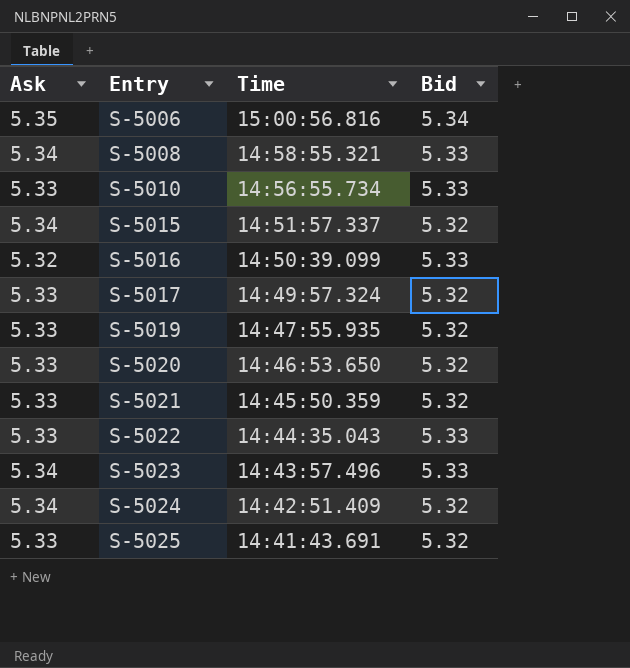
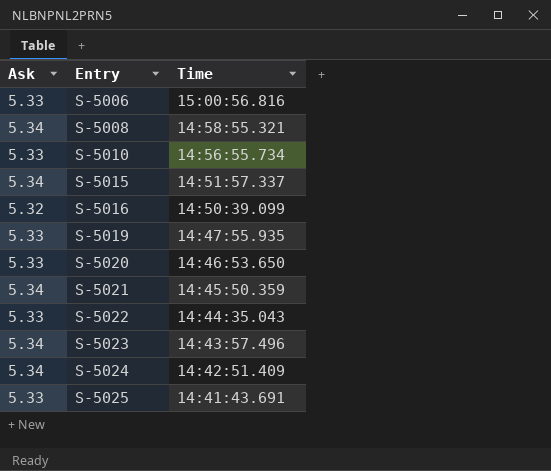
column Bid | position: 4 -> none
row S-5017: 5.33 | 14:49:57.324 | 5.32 -> none
S-5006 | Ask: 5.35 -> 5.33
S-5021 | Ask: 5.33 -> 5.34

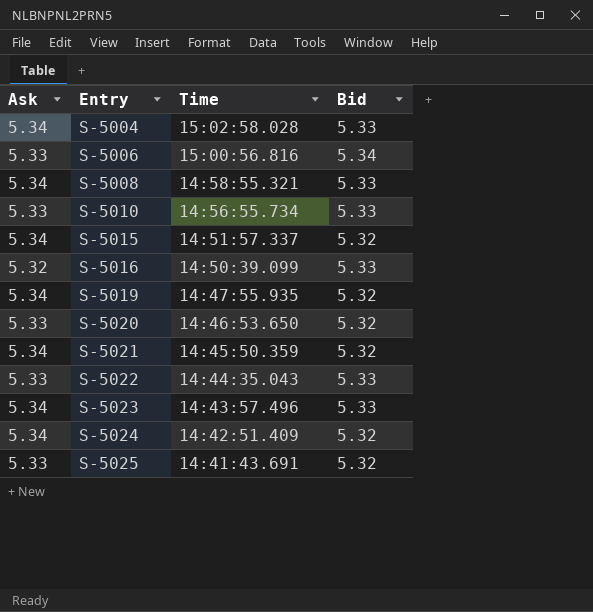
column Bid | position: none -> 4
row S-5004: none -> 5.34 | 15:02:58.028 | 5.33
S-5019 | Ask: 5.33 -> 5.34

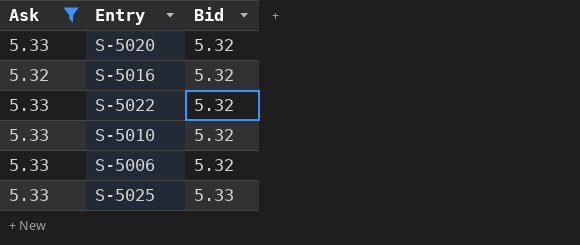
filter: none -> Ask != 5.34
row order: Entry ascending -> Bid ascending
column Time | position: 3 -> none
S-5016 | Bid: 5.33 -> 5.32
S-5022 | Bid: 5.33 -> 5.32
S-5010 | Bid: 5.33 -> 5.32
S-5006 | Bid: 5.34 -> 5.32
S-5025 | Bid: 5.32 -> 5.33

